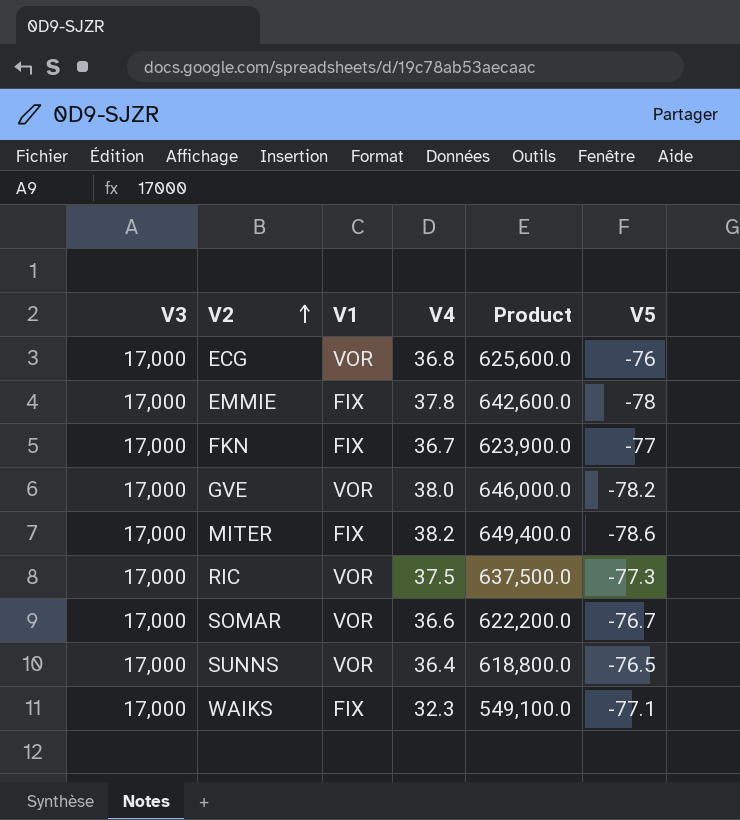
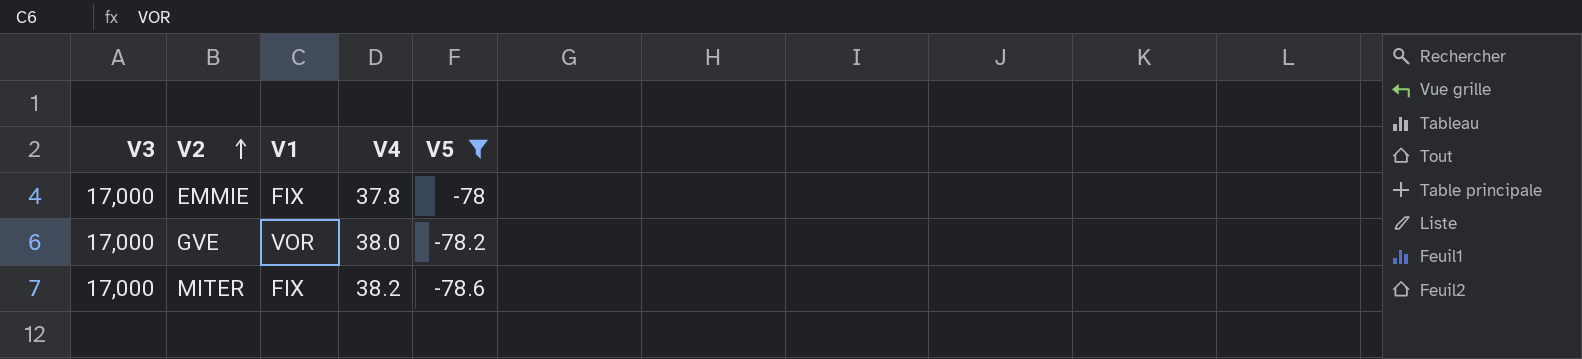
filter: none -> V5 <= -78
column Product | formula: [V3] * [V4] -> none

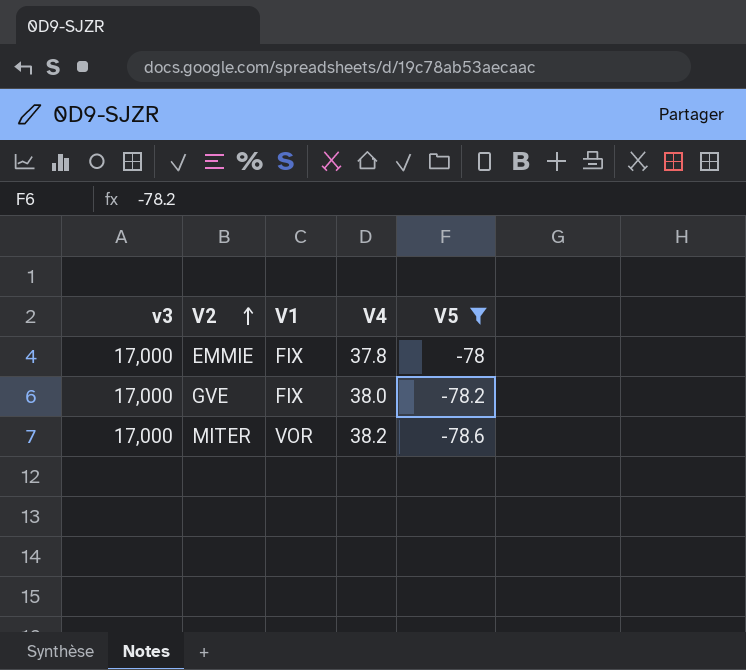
column name: V3 -> v3
GVE | V1: VOR -> FIX
MITER | V1: FIX -> VOR

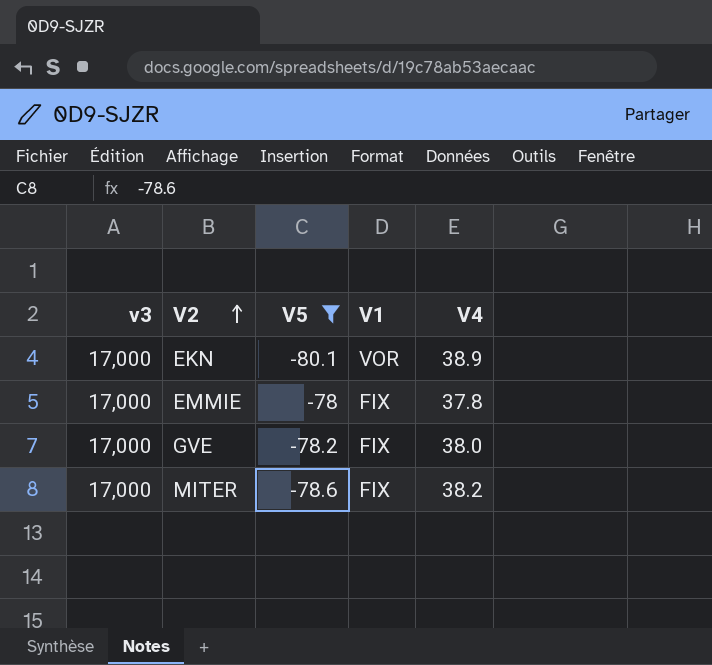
column V5 | position: 5 -> 3
row EKN: none -> 17,000 | -80.1 | VOR | 38.9
MITER | V1: VOR -> FIX

